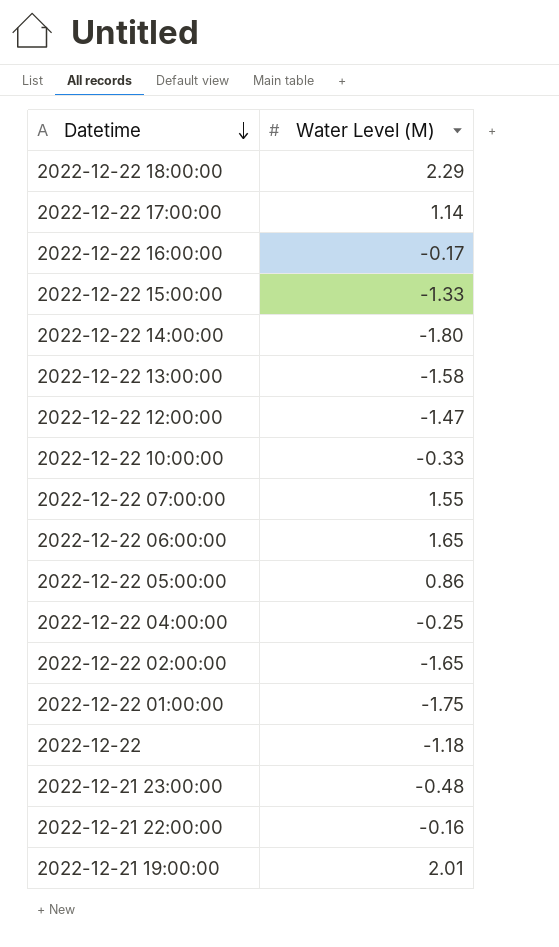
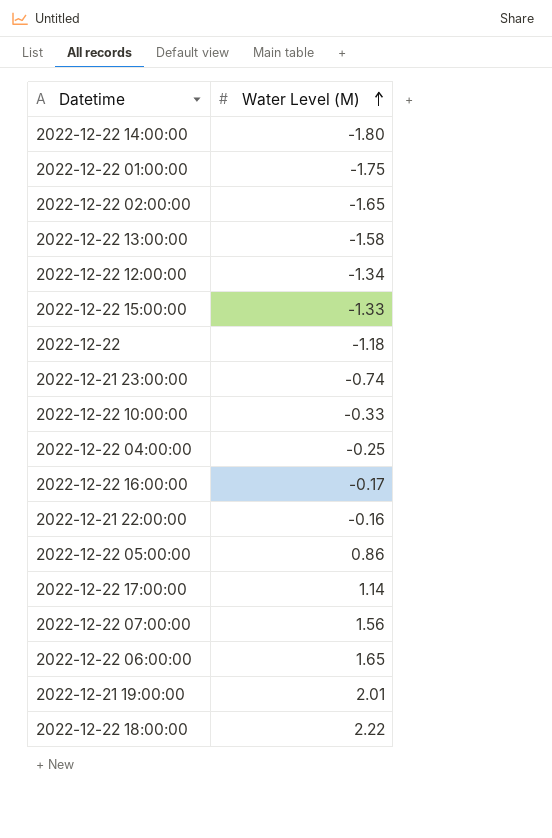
row order: Datetime descending -> Water Level (M) ascending
2022-12-22 12:00:00 | Water Level (M): -1.47 -> -1.34
2022-12-21 23:00:00 | Water Level (M): -0.48 -> -0.74
2022-12-22 07:00:00 | Water Level (M): 1.55 -> 1.56
2022-12-22 18:00:00 | Water Level (M): 2.29 -> 2.22

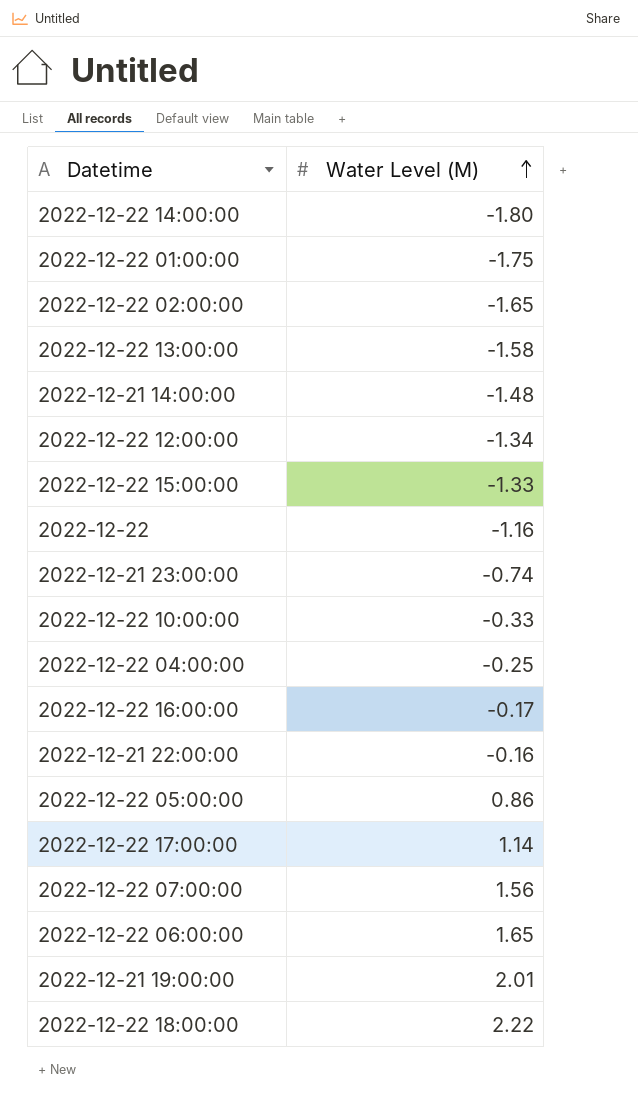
row 2022-12-21 14:00:00: none -> -1.48
2022-12-22 | Water Level (M): -1.18 -> -1.16

